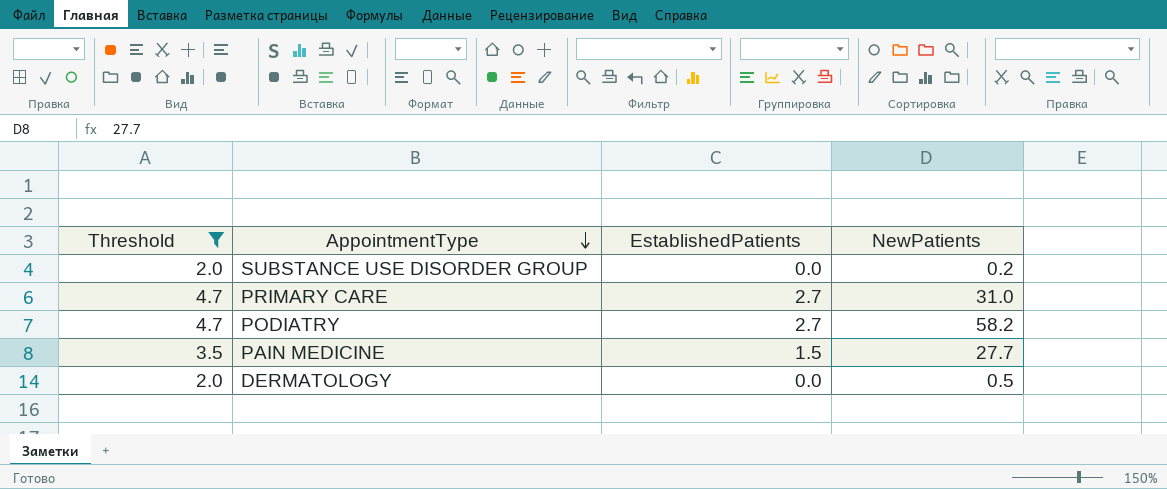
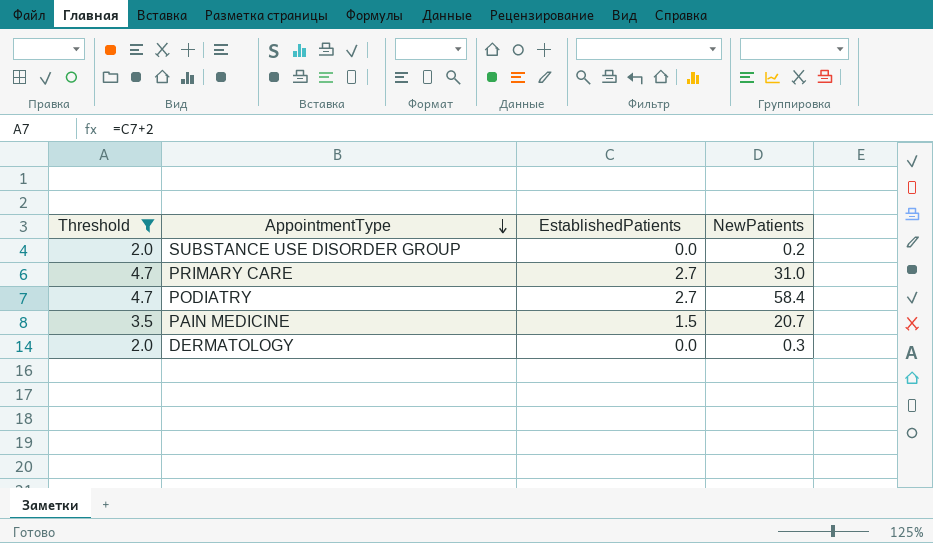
PODIATRY | NewPatients: 58.2 -> 58.4
PAIN MEDICINE | NewPatients: 27.7 -> 20.7
DERMATOLOGY | NewPatients: 0.5 -> 0.3

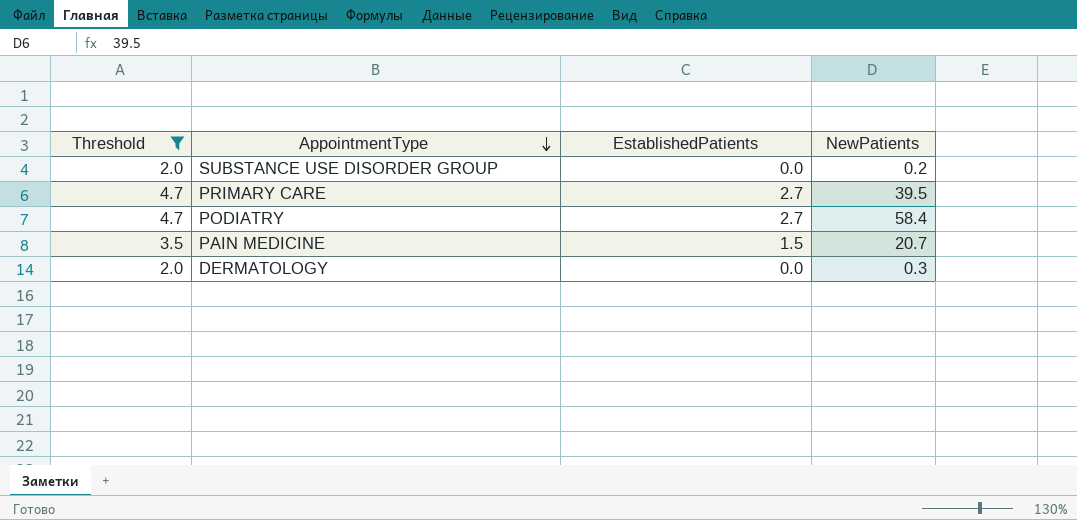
PRIMARY CARE | NewPatients: 31.0 -> 39.5

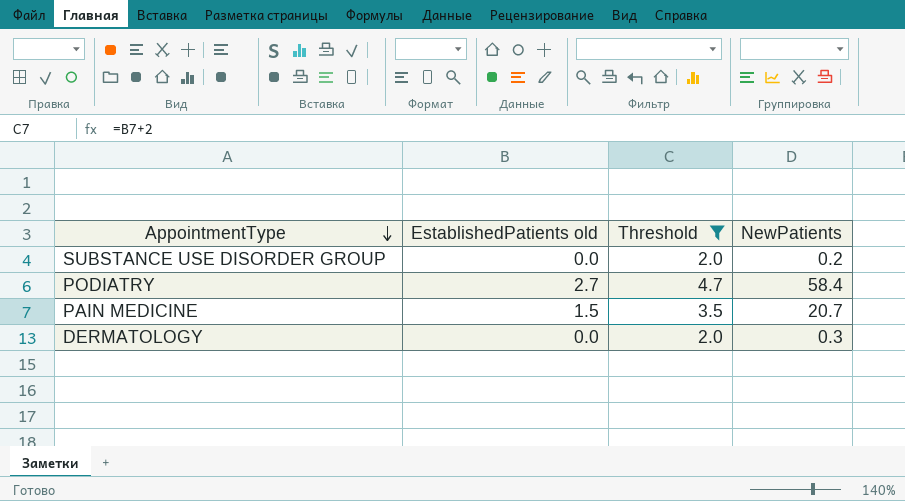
column name: EstablishedPatients -> EstablishedPatients old
column Threshold | position: 1 -> 3
row PRIMARY CARE: 4.7 | 2.7 | 39.5 -> none

